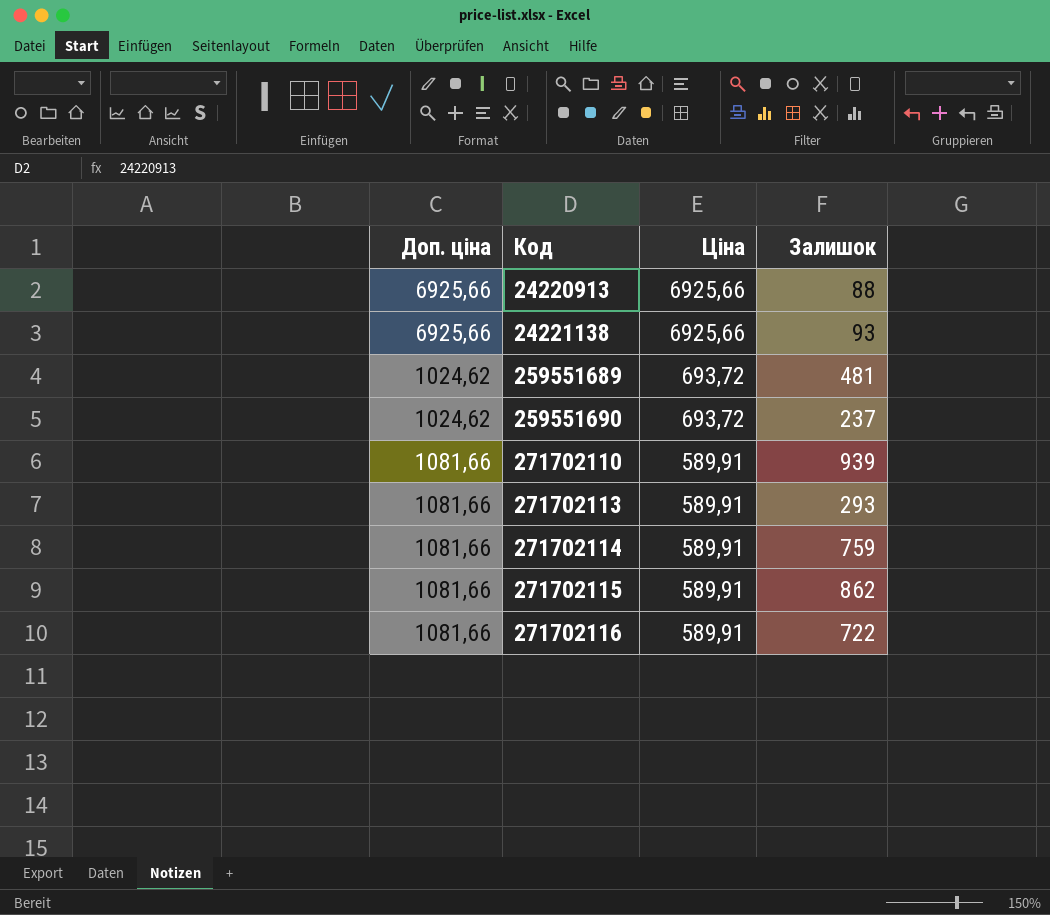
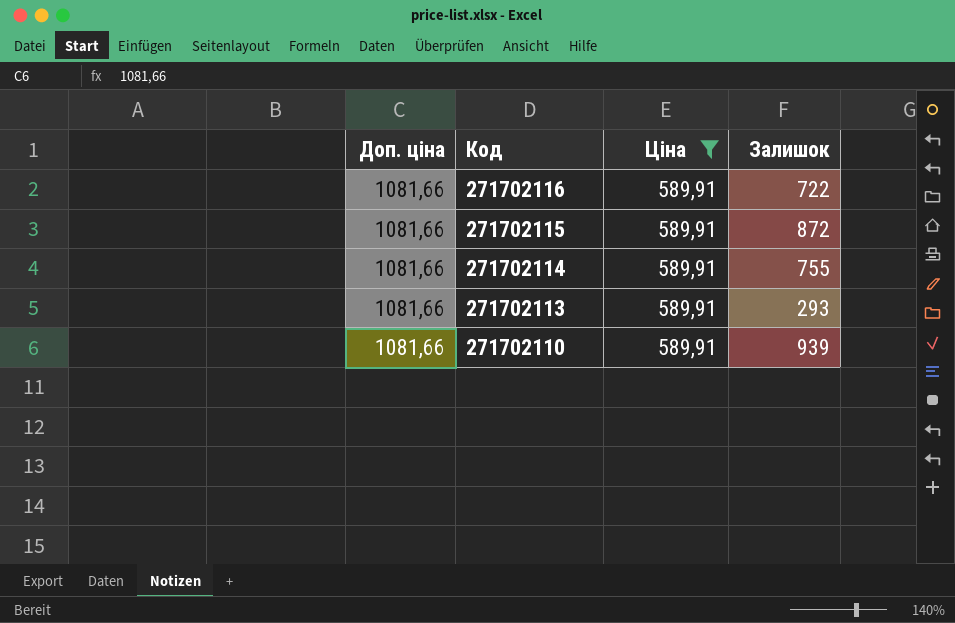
filter: none -> Ціна = 589,91
row order: Код ascending -> Код descending
271702115 | Залишок: 862 -> 872
271702114 | Залишок: 759 -> 755

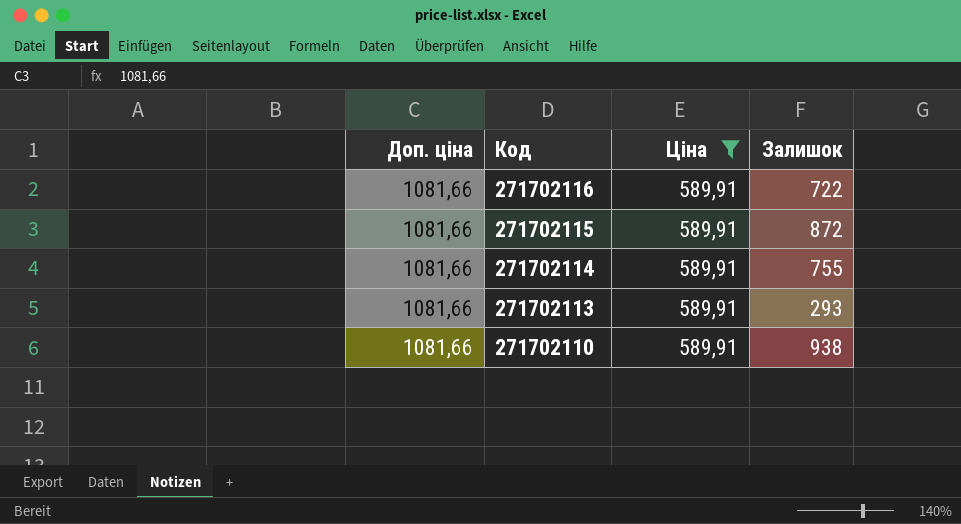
271702110 | Залишок: 939 -> 938

